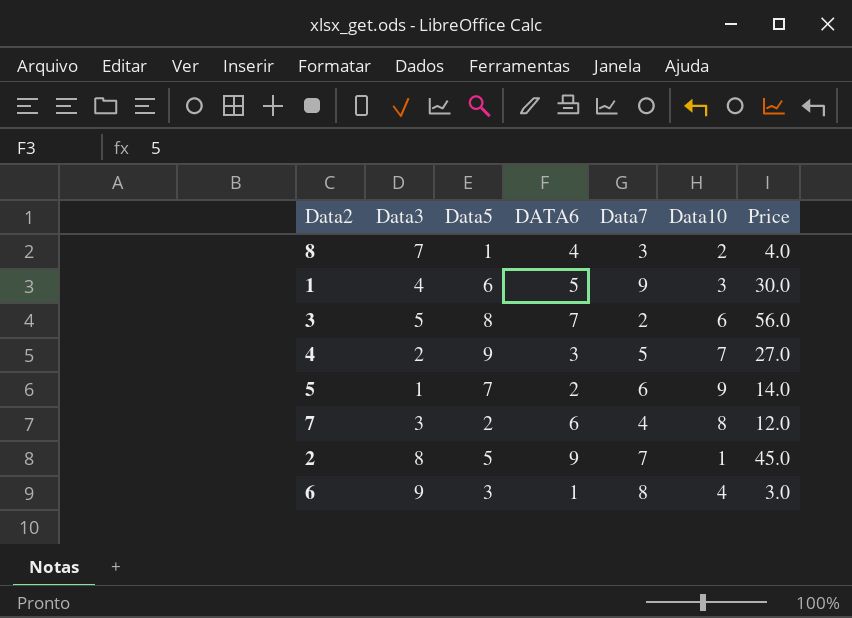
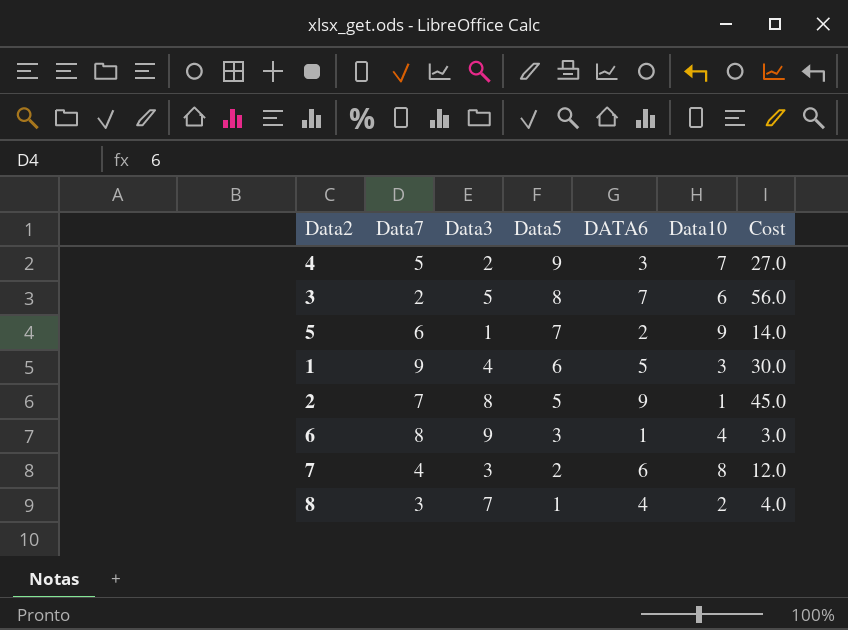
row order: none -> Data5 descending
column Data7 | position: 5 -> 2
column name: Price -> Cost

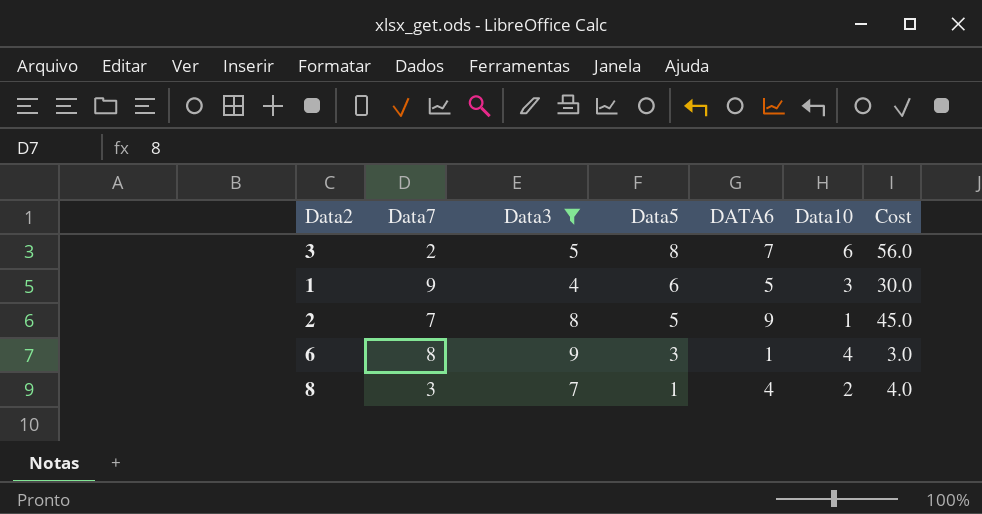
filter: none -> Data3 >= 4

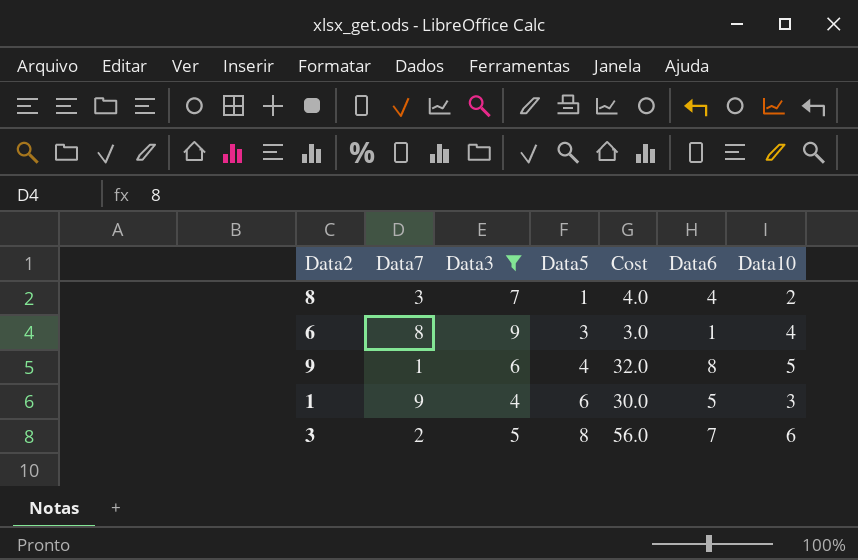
row order: Data5 descending -> Data5 ascending
column Cost | position: 7 -> 5
column name: DATA6 -> Data6
row 2: 7 | 8 | 5 | 9 | 1 | 45.0 -> none
row 9: none -> 1 | 6 | 4 | 32.0 | 8 | 5

